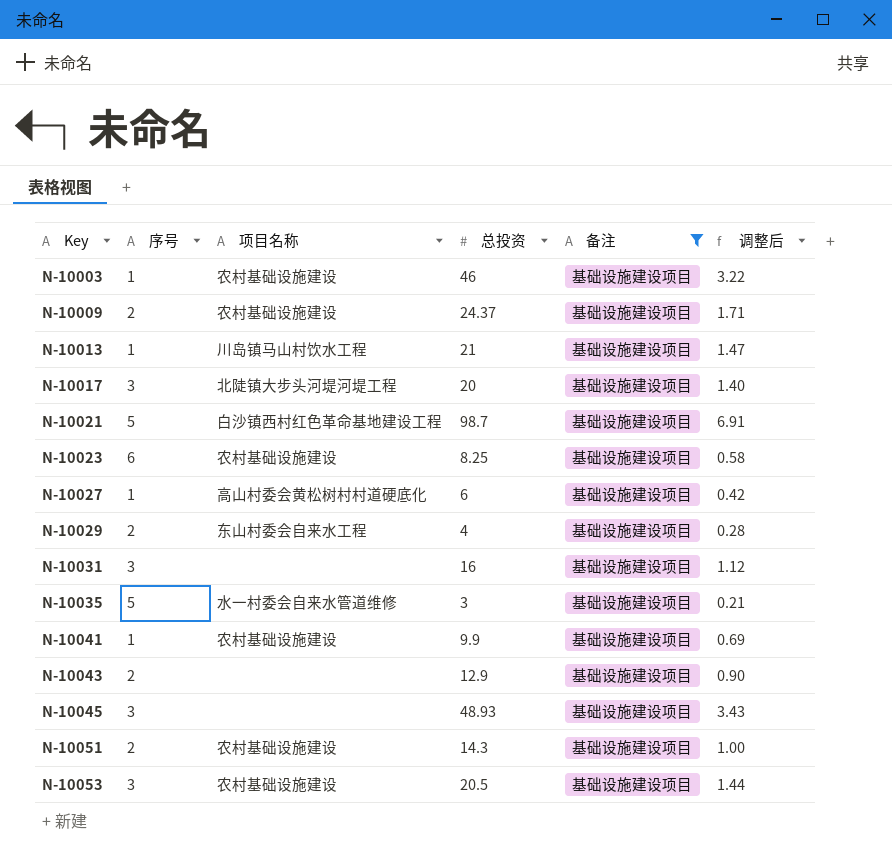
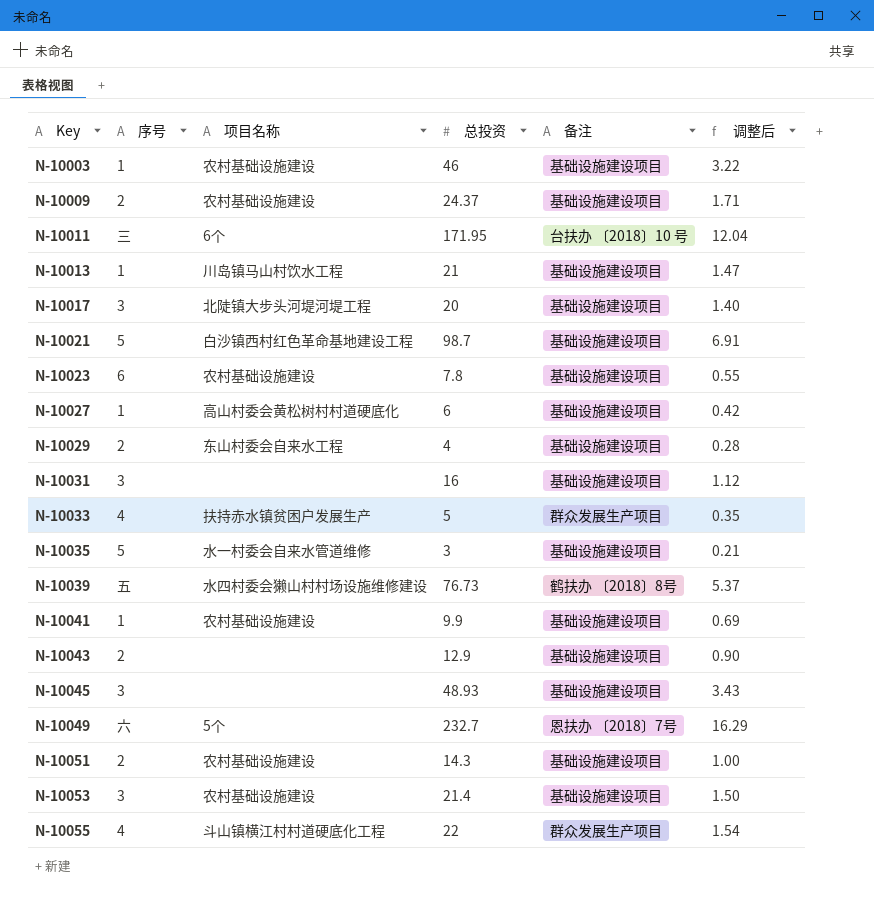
filter: 备注 = 基础设施建设项目 -> none
N-10023 | 总投资: 8.25 -> 7.8
N-10023 | 调整后: 0.58 -> 0.55
N-10053 | 总投资: 20.5 -> 21.4
N-10053 | 调整后: 1.44 -> 1.50

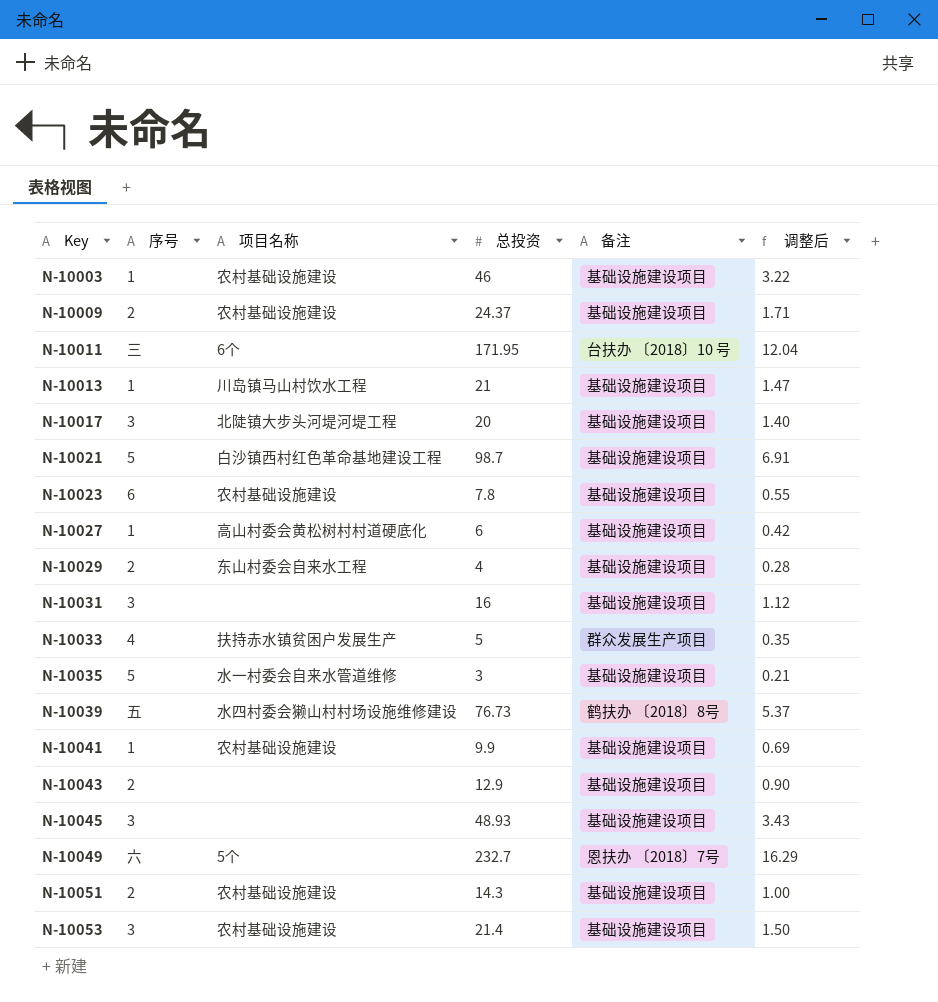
row N-10055: 4 | 斗山镇横江村村道硬底化工程 | 22 | 群众发展生产项目 | 1.54 -> none

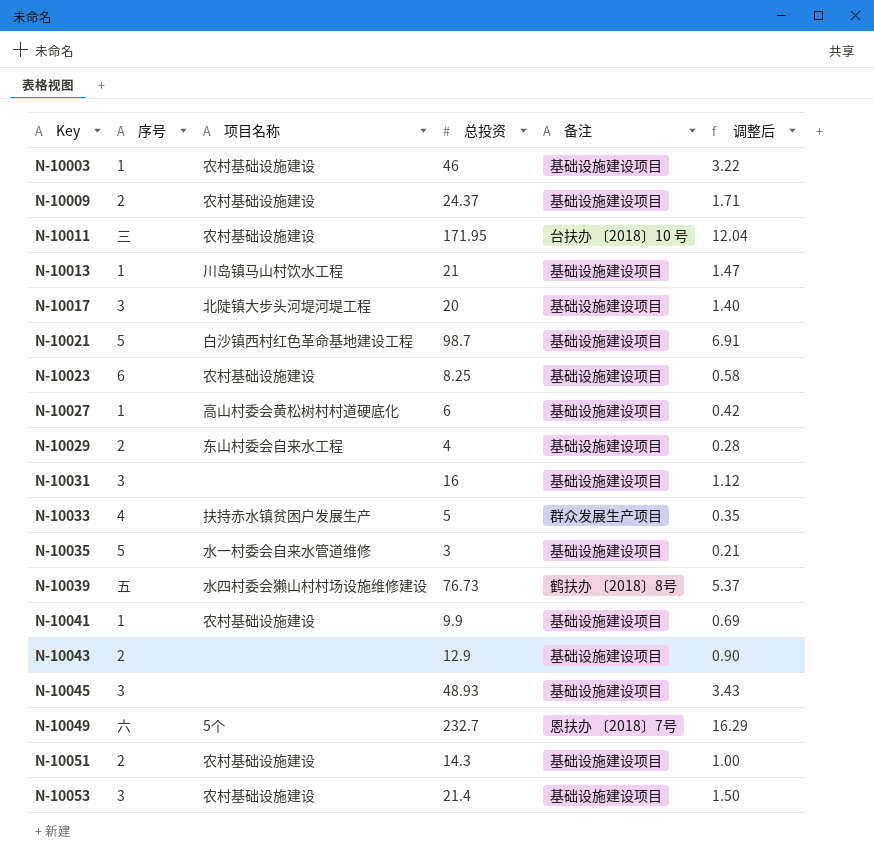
N-10011 | 项目名称: 6个 -> 农村基础设施建设
N-10023 | 总投资: 7.8 -> 8.25
N-10023 | 调整后: 0.55 -> 0.58

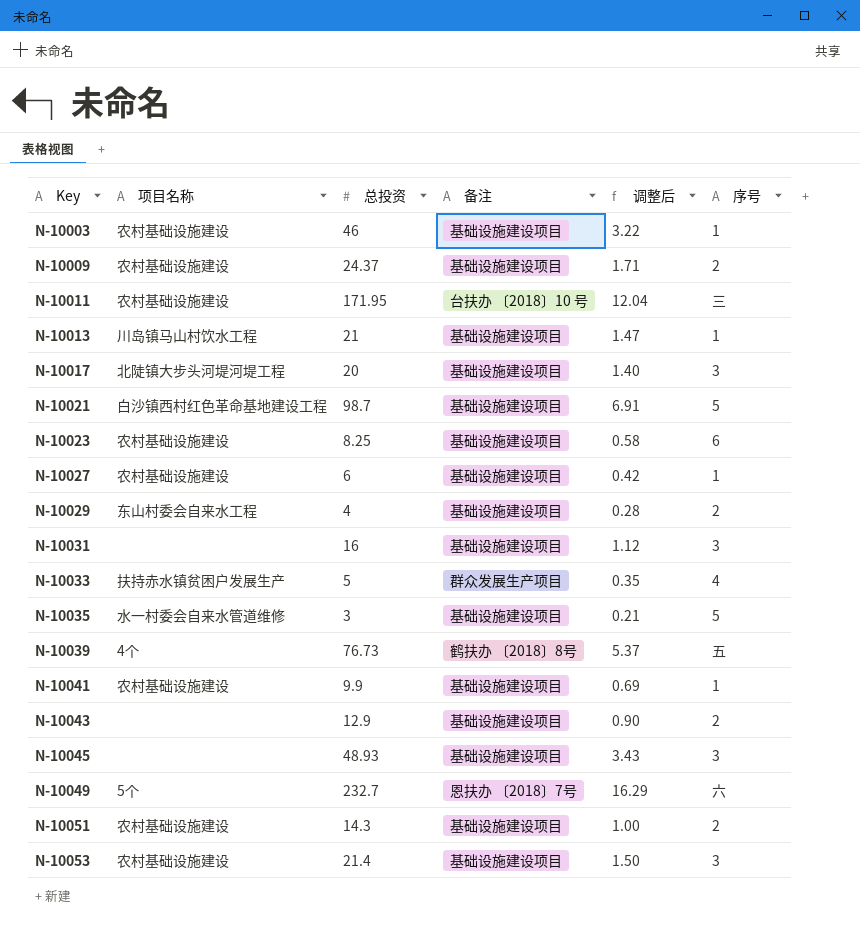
column 序号 | position: 2 -> 6
N-10027 | 项目名称: 高山村委会黄松树村村道硬底化 -> 农村基础设施建设
N-10039 | 项目名称: 水四村委会獭山村村场设施维修建设 -> 4个

